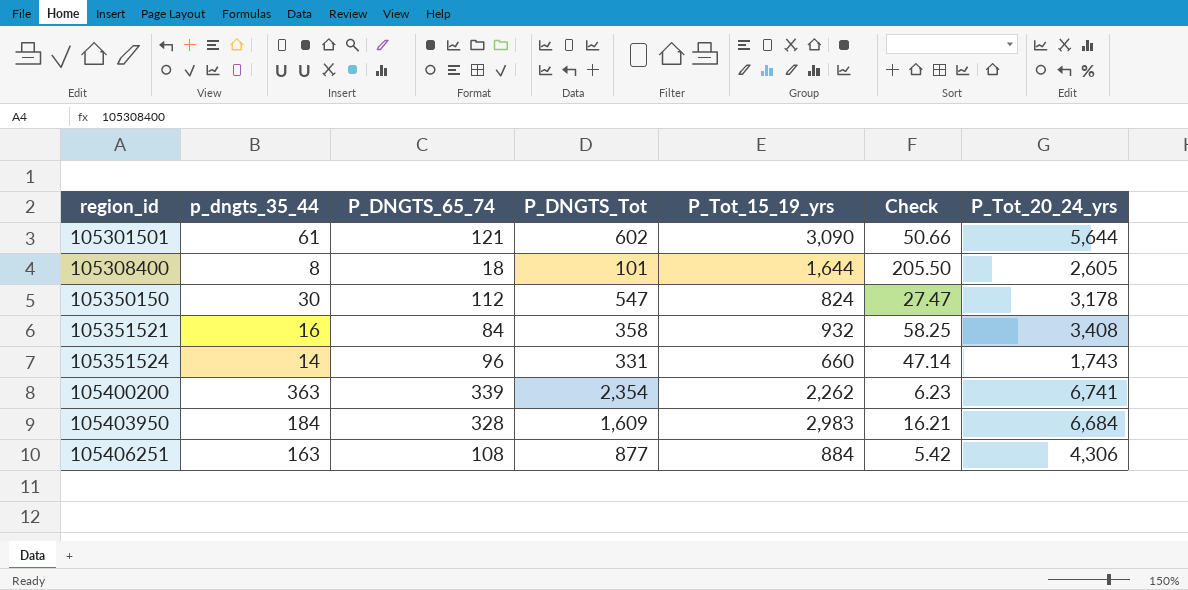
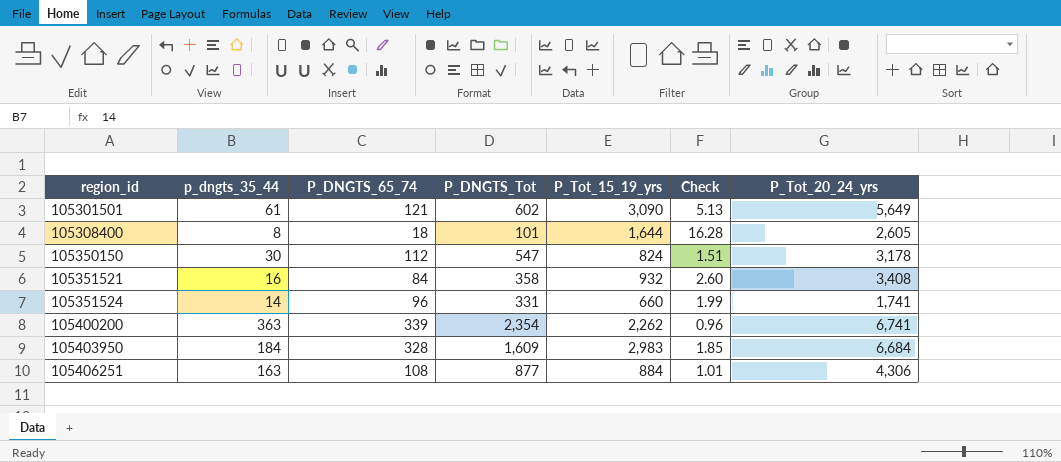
column Check | formula: [P_Tot_15_19_yrs] / [p_dngts_35_44] -> [P_Tot_15_19_yrs] / [P_DNGTS_Tot]
105301501 | P_Tot_20_24_yrs: 5,644 -> 5,649
105351524 | P_Tot_20_24_yrs: 1,743 -> 1,741

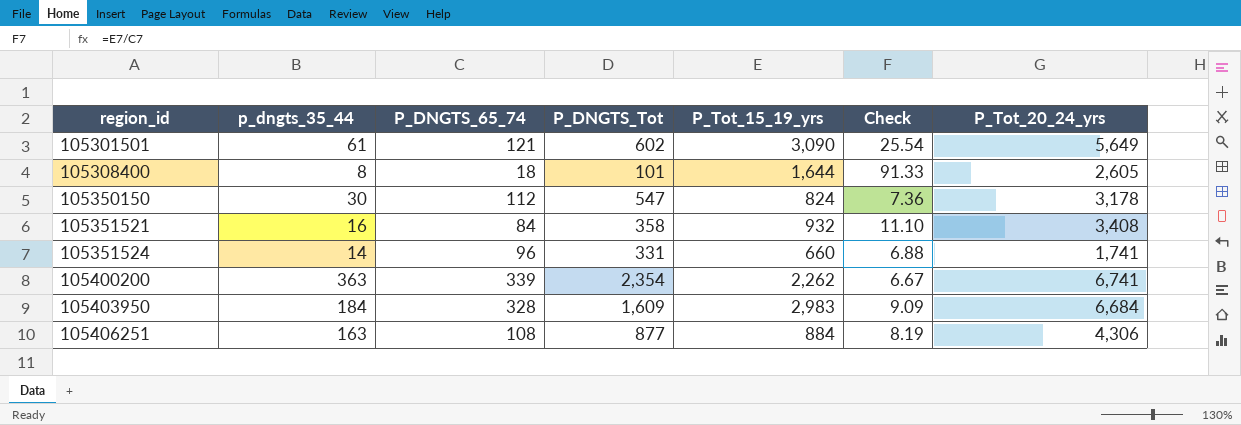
column Check | formula: [P_Tot_15_19_yrs] / [P_DNGTS_Tot] -> [P_Tot_15_19_yrs] / [P_DNGTS_65_74]

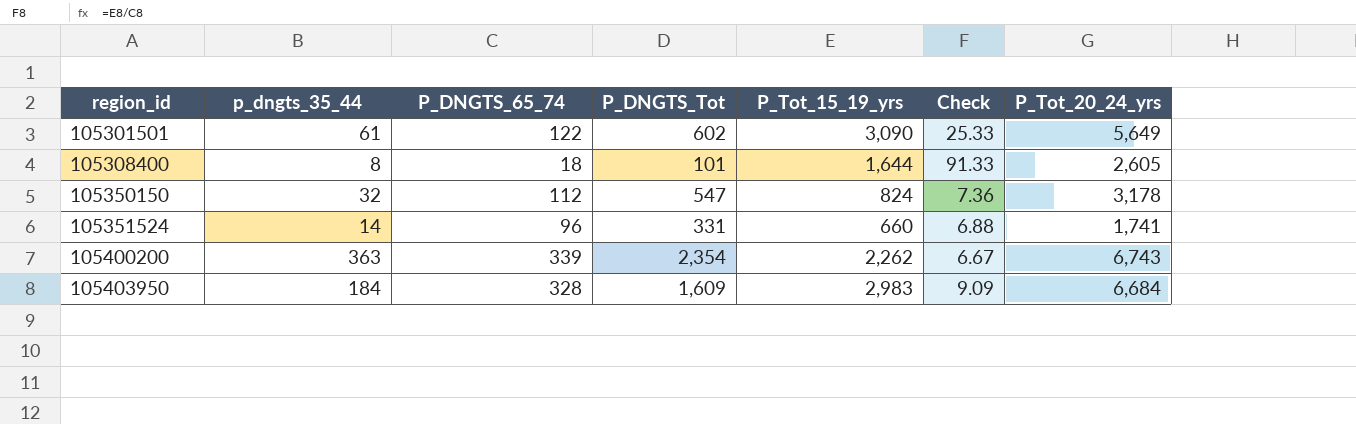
row 105351521: 16 | 84 | 358 | 932 | 11.10 | 3,408 -> none
row 105406251: 163 | 108 | 877 | 884 | 8.19 | 4,306 -> none
105301501 | P_DNGTS_65_74: 121 -> 122
105301501 | Check: 25.54 -> 25.33
105350150 | p_dngts_35_44: 30 -> 32
105400200 | P_Tot_20_24_yrs: 6,741 -> 6,743

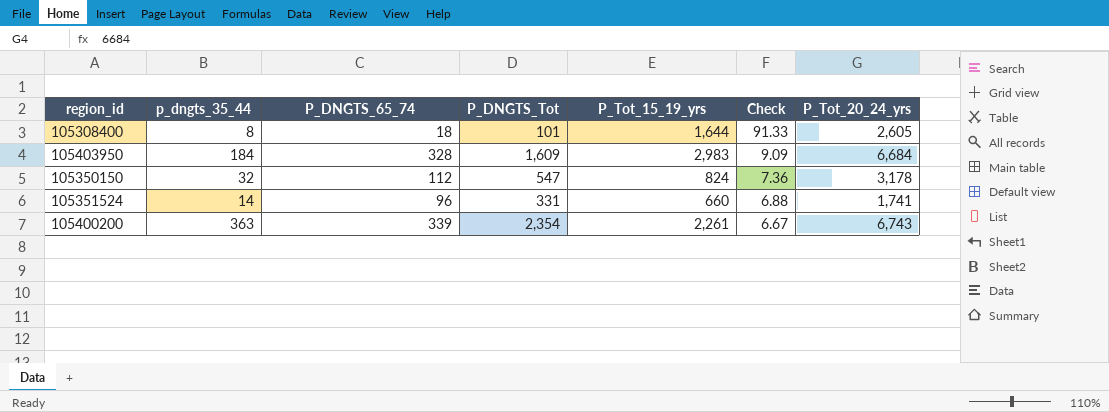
row order: region_id ascending -> Check descending
row 105301501: 61 | 122 | 602 | 3,090 | 25.33 | 5,649 -> none
105400200 | P_Tot_15_19_yrs: 2,262 -> 2,261

